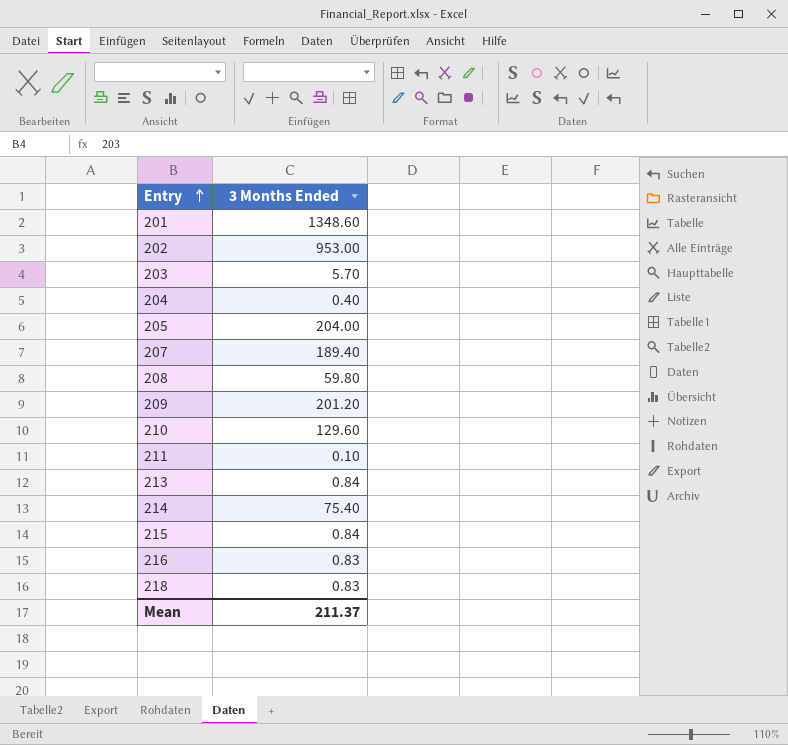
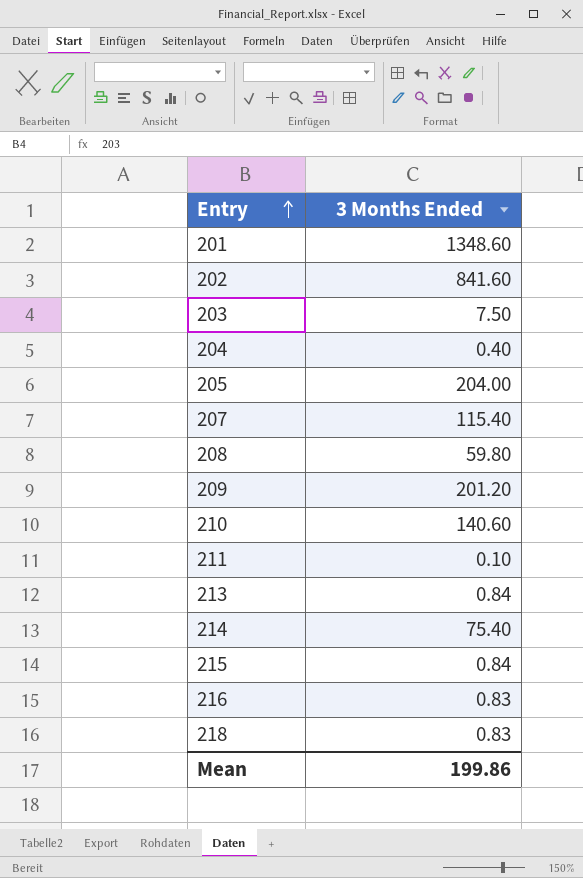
202 | 3 Months Ended: 953.00 -> 841.60
203 | 3 Months Ended: 5.70 -> 7.50
207 | 3 Months Ended: 189.40 -> 115.40
210 | 3 Months Ended: 129.60 -> 140.60
Mean | 3 Months Ended: 211.37 -> 199.86

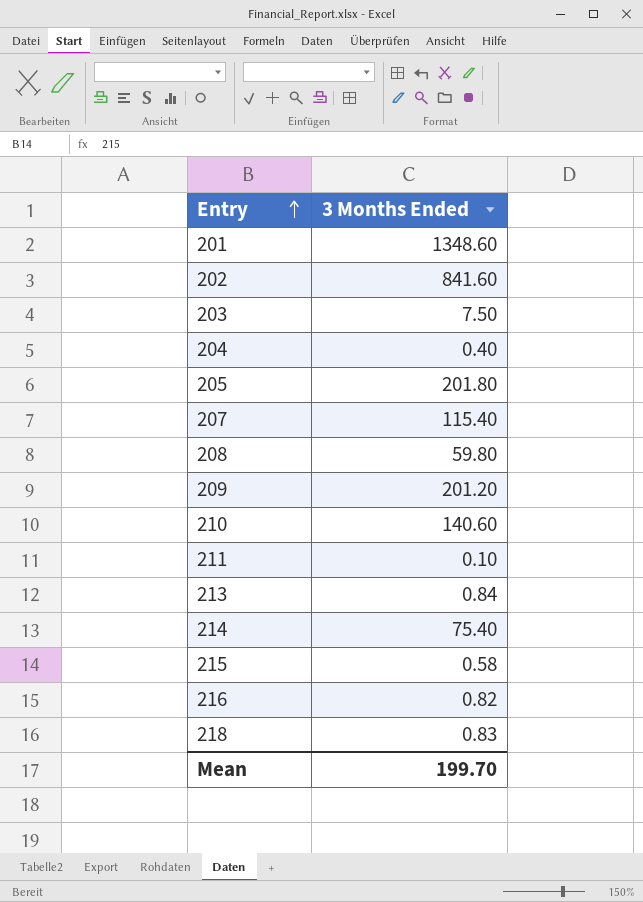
205 | 3 Months Ended: 204.00 -> 201.80
215 | 3 Months Ended: 0.84 -> 0.58
216 | 3 Months Ended: 0.83 -> 0.82
Mean | 3 Months Ended: 199.86 -> 199.70

